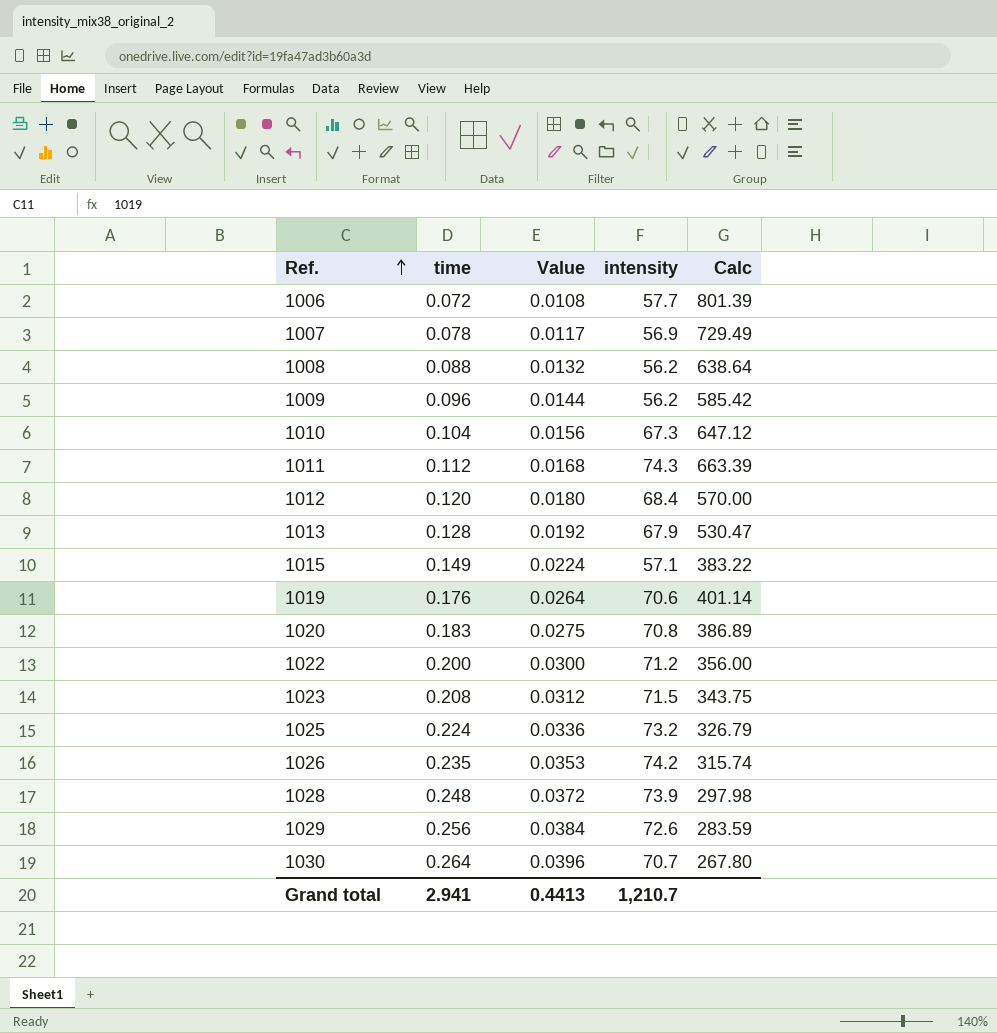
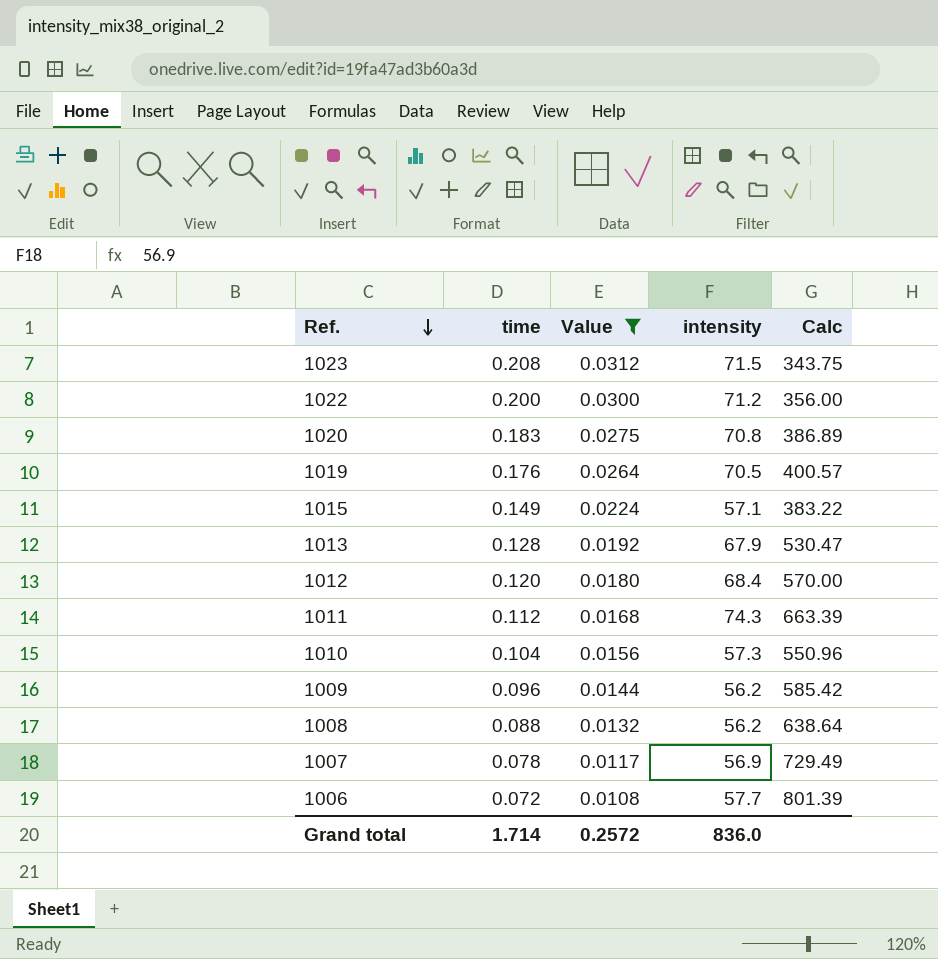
filter: none -> Value <= 0.0312
row order: Ref. ascending -> Ref. descending
1019 | intensity: 70.6 -> 70.5
1019 | Calc: 401.14 -> 400.57
1010 | intensity: 67.3 -> 57.3
1010 | Calc: 647.12 -> 550.96
Grand total | time: 2.941 -> 1.714
Grand total | Value: 0.4413 -> 0.2572
Grand total | intensity: 1,210.7 -> 836.0

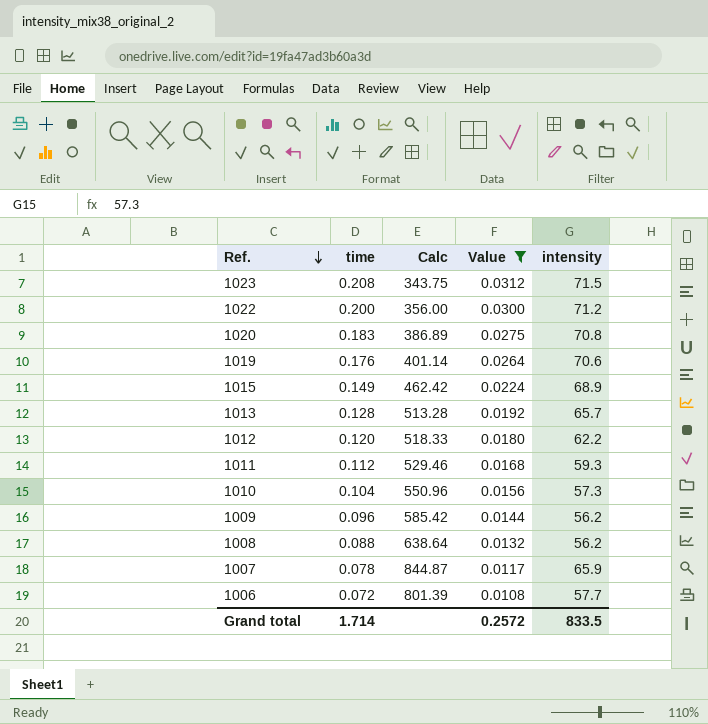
column Calc | position: 5 -> 3
1019 | Calc: 400.57 -> 401.14
1019 | intensity: 70.5 -> 70.6
1015 | Calc: 383.22 -> 462.42
1015 | intensity: 57.1 -> 68.9
1013 | Calc: 530.47 -> 513.28
1013 | intensity: 67.9 -> 65.7
1012 | Calc: 570.00 -> 518.33
1012 | intensity: 68.4 -> 62.2
1011 | Calc: 663.39 -> 529.46
1011 | intensity: 74.3 -> 59.3
1007 | Calc: 729.49 -> 844.87
1007 | intensity: 56.9 -> 65.9
Grand total | intensity: 836.0 -> 833.5

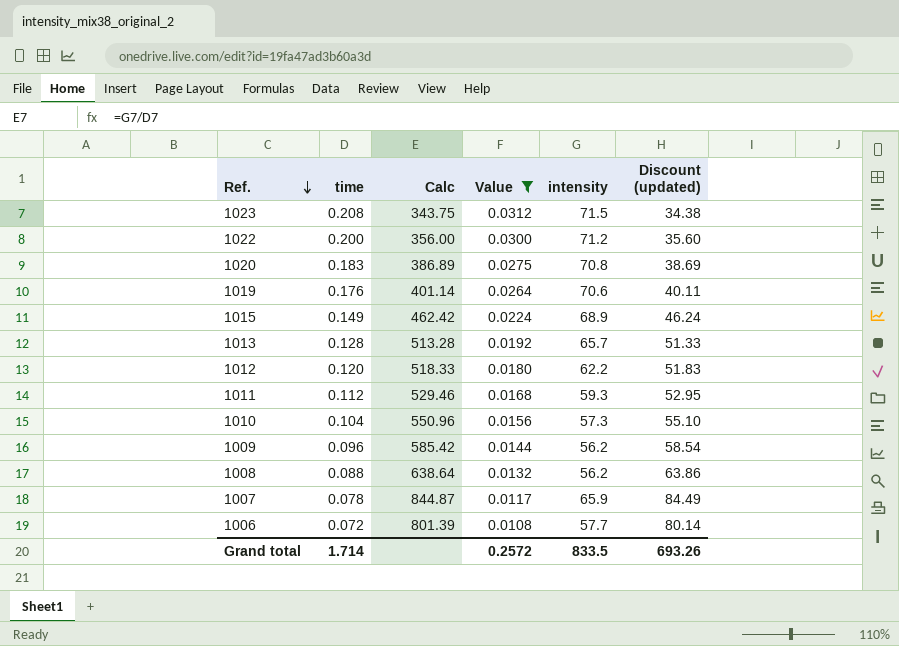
column Discount (updated) | formula: none -> [Calc] * 0.1

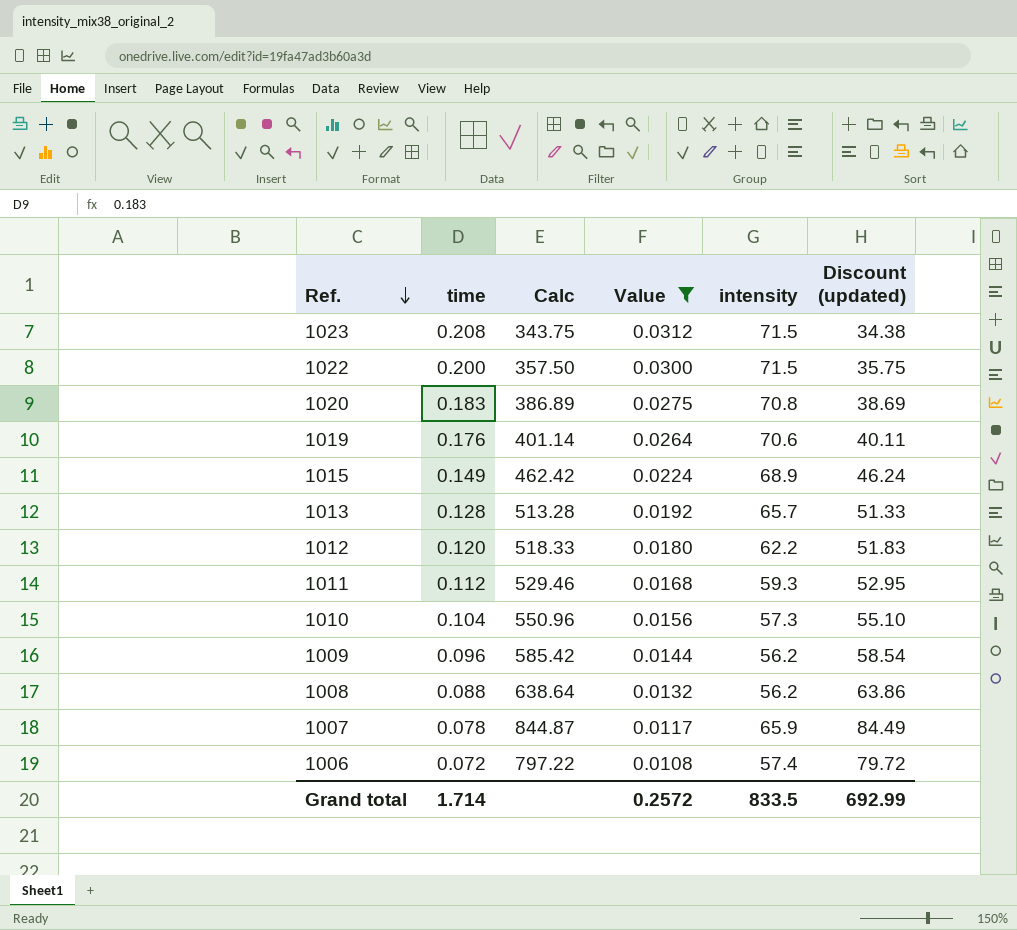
1022 | Calc: 356.00 -> 357.50
1022 | intensity: 71.2 -> 71.5
1022 | Discount (updated): 35.60 -> 35.75
1006 | Calc: 801.39 -> 797.22
1006 | intensity: 57.7 -> 57.4
1006 | Discount (updated): 80.14 -> 79.72
Grand total | Discount (updated): 693.26 -> 692.99

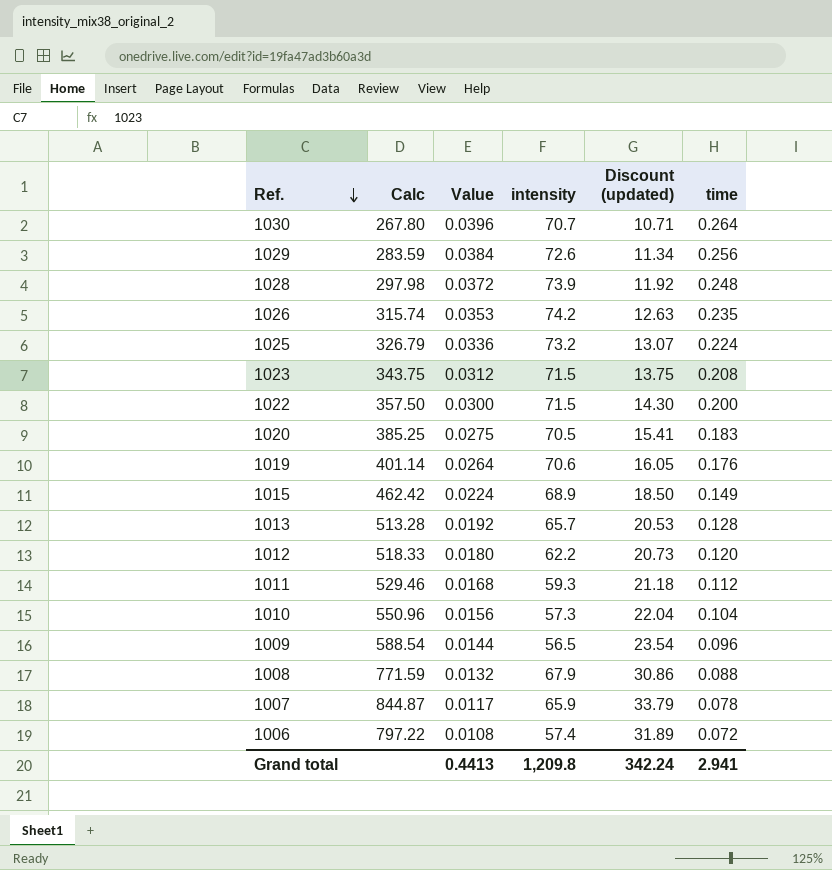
filter: Value <= 0.0312 -> none
column Discount (updated) | formula: [Calc] * 0.1 -> [Calc] * 0.04
column time | position: 2 -> 6
1020 | Calc: 386.89 -> 385.25
1020 | intensity: 70.8 -> 70.5
1009 | Calc: 585.42 -> 588.54
1009 | intensity: 56.2 -> 56.5
1008 | Calc: 638.64 -> 771.59
1008 | intensity: 56.2 -> 67.9
Grand total | Value: 0.2572 -> 0.4413
Grand total | intensity: 833.5 -> 1,209.8
Grand total | Discount (updated): 692.99 -> 342.24
Grand total | time: 1.714 -> 2.941

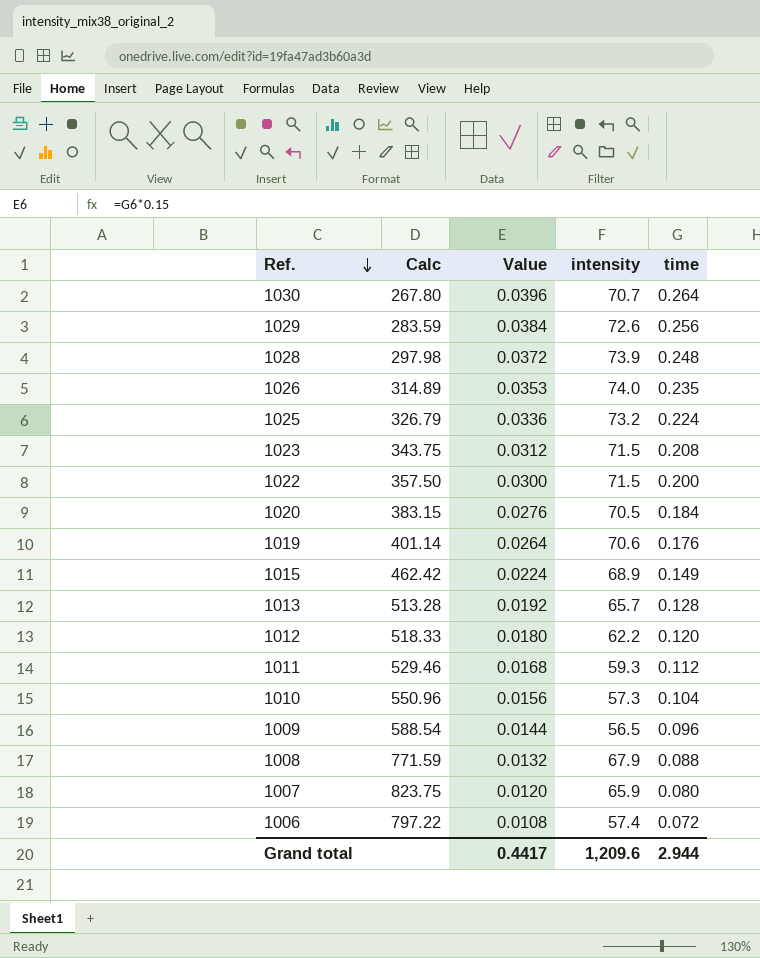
column Discount (updated) | formula: [Calc] * 0.04 -> none
1026 | Calc: 315.74 -> 314.89
1026 | intensity: 74.2 -> 74.0
1020 | Calc: 385.25 -> 383.15
1020 | Value: 0.0275 -> 0.0276
1020 | time: 0.183 -> 0.184
1007 | Calc: 844.87 -> 823.75
1007 | Value: 0.0117 -> 0.0120
1007 | time: 0.078 -> 0.080
Grand total | Value: 0.4413 -> 0.4417
Grand total | intensity: 1,209.8 -> 1,209.6
Grand total | time: 2.941 -> 2.944

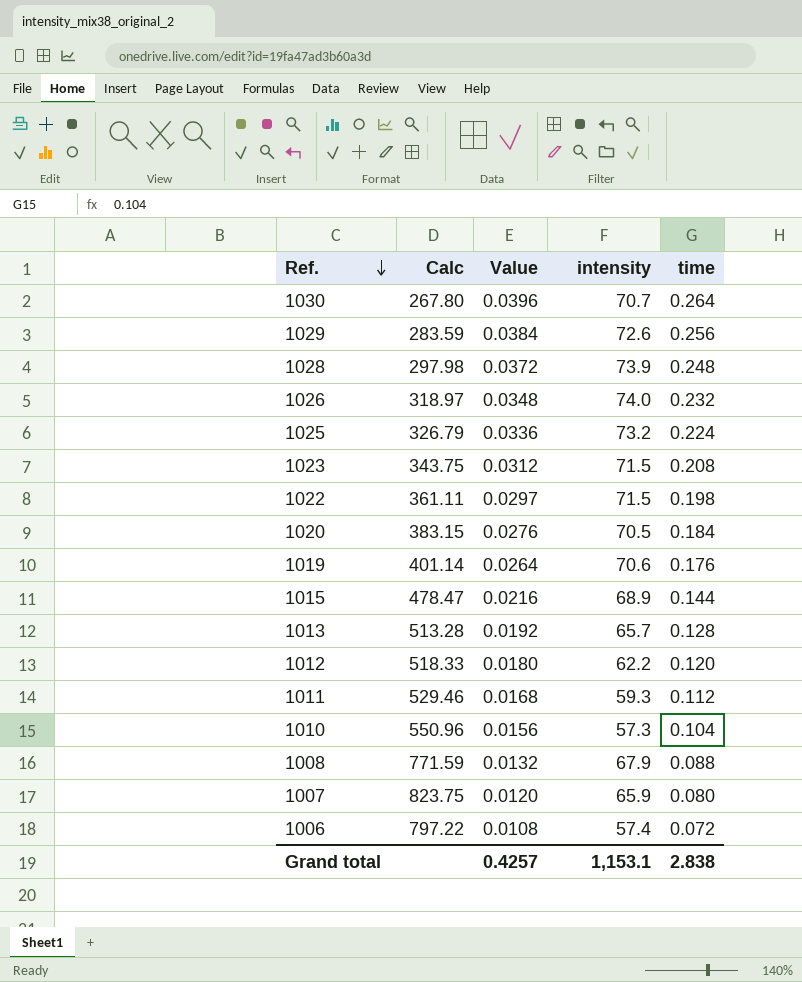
row 1009: 588.54 | 0.0144 | 56.5 | 0.096 -> none
1026 | Calc: 314.89 -> 318.97
1026 | Value: 0.0353 -> 0.0348
1026 | time: 0.235 -> 0.232
1022 | Calc: 357.50 -> 361.11
1022 | Value: 0.0300 -> 0.0297
1022 | time: 0.200 -> 0.198
1015 | Calc: 462.42 -> 478.47
1015 | Value: 0.0224 -> 0.0216
1015 | time: 0.149 -> 0.144
Grand total | Value: 0.4417 -> 0.4257
Grand total | intensity: 1,209.6 -> 1,153.1
Grand total | time: 2.944 -> 2.838

